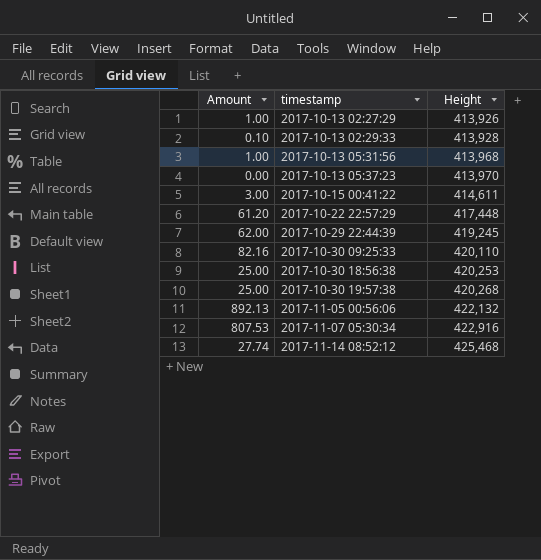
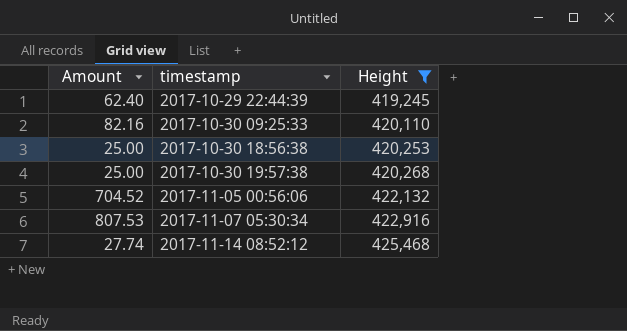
filter: none -> Height >= 419,245
2017-10-29 22:44:39 | Amount: 62.00 -> 62.40
2017-11-05 00:56:06 | Amount: 892.13 -> 704.52

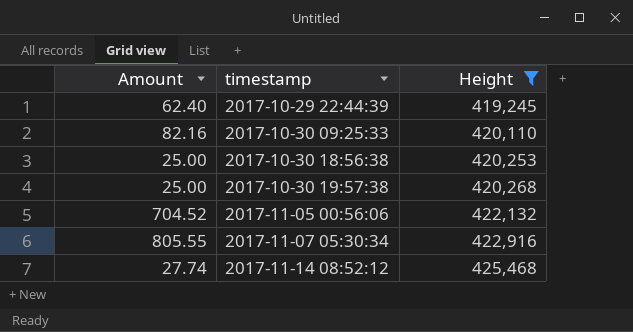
2017-11-07 05:30:34 | Amount: 807.53 -> 805.55

